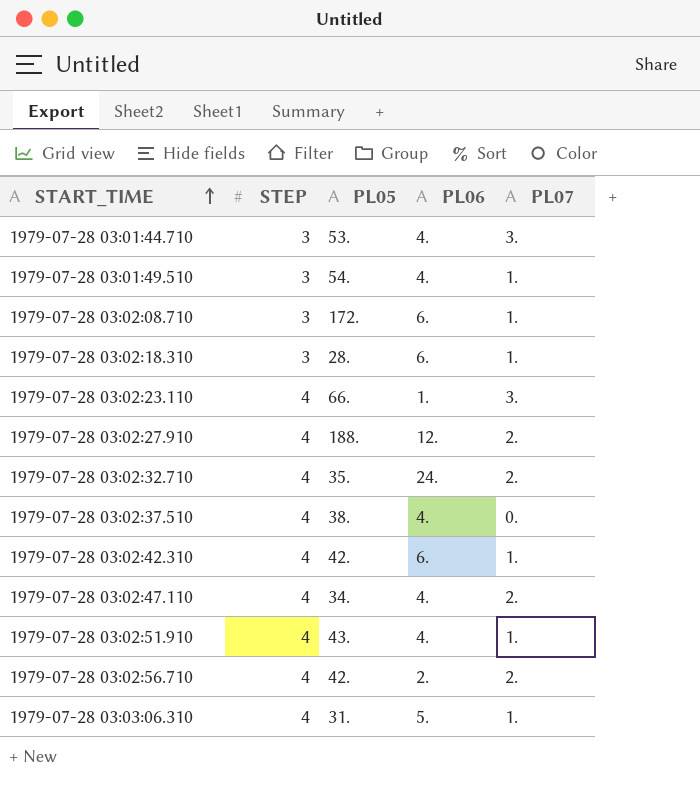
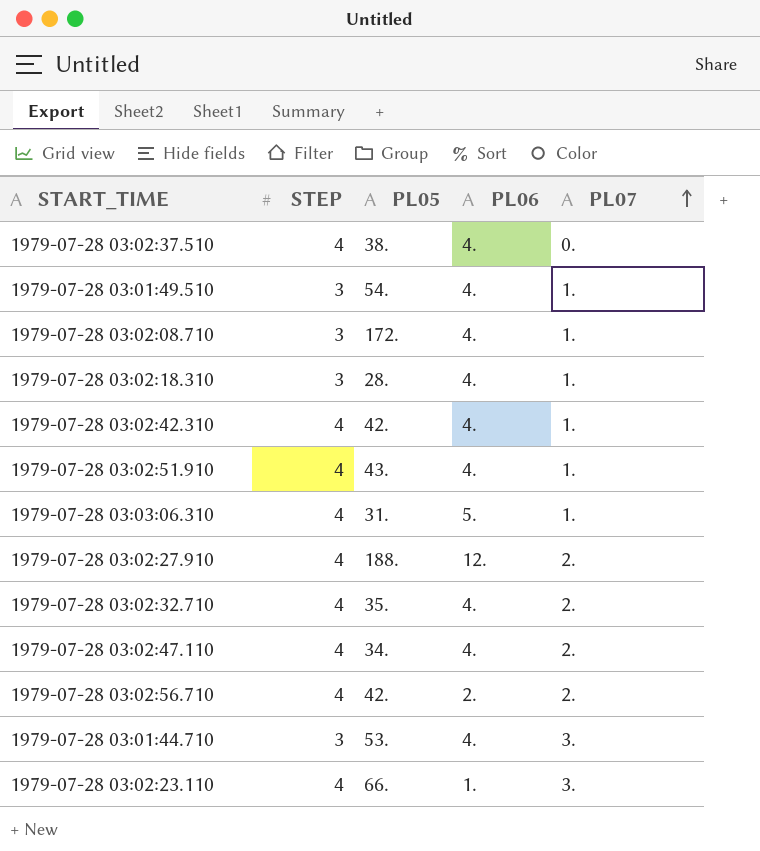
row order: START_TIME ascending -> PL07 ascending
1979-07-28 03:02:08.710 | PL06: 6. -> 4.
1979-07-28 03:02:18.310 | PL06: 6. -> 4.
1979-07-28 03:02:42.310 | PL06: 6. -> 4.
1979-07-28 03:02:32.710 | PL06: 24. -> 4.

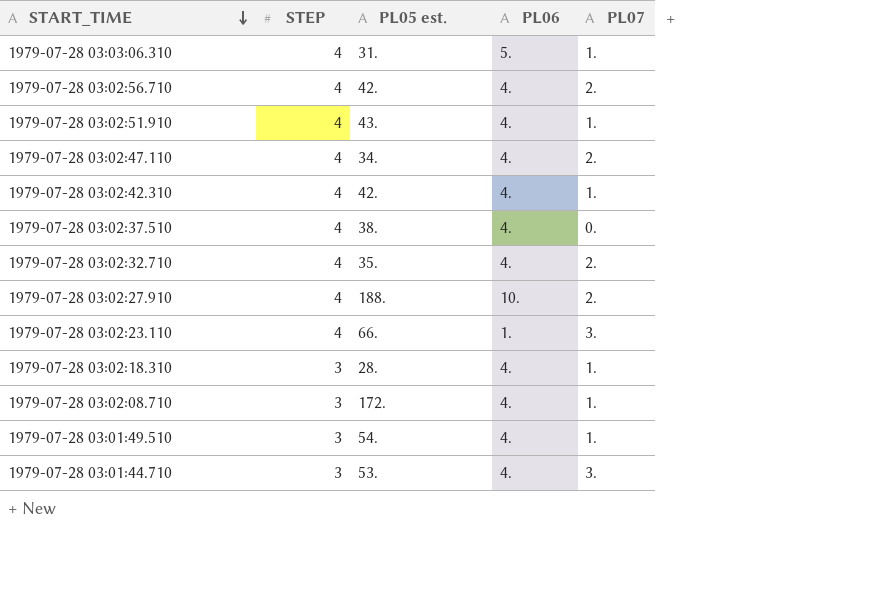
row order: PL07 ascending -> START_TIME descending
column name: PL05 -> PL05 est.
1979-07-28 03:02:56.710 | PL06: 2. -> 4.
1979-07-28 03:02:27.910 | PL06: 12. -> 10.

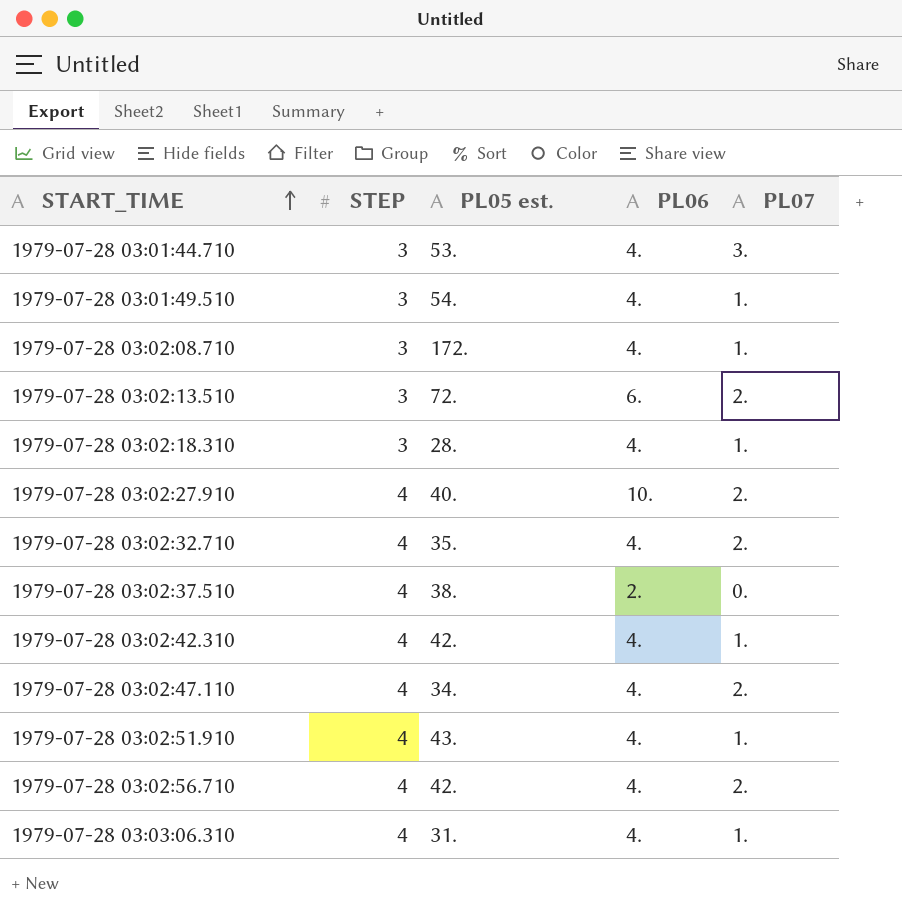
row order: START_TIME descending -> START_TIME ascending
row 1979-07-28 03:02:23.110: 4 | 66. | 1. | 3. -> none
row 1979-07-28 03:02:13.510: none -> 3 | 72. | 6. | 2.
1979-07-28 03:02:27.910 | PL05 est.: 188. -> 40.
1979-07-28 03:02:37.510 | PL06: 4. -> 2.
1979-07-28 03:03:06.310 | PL06: 5. -> 4.

